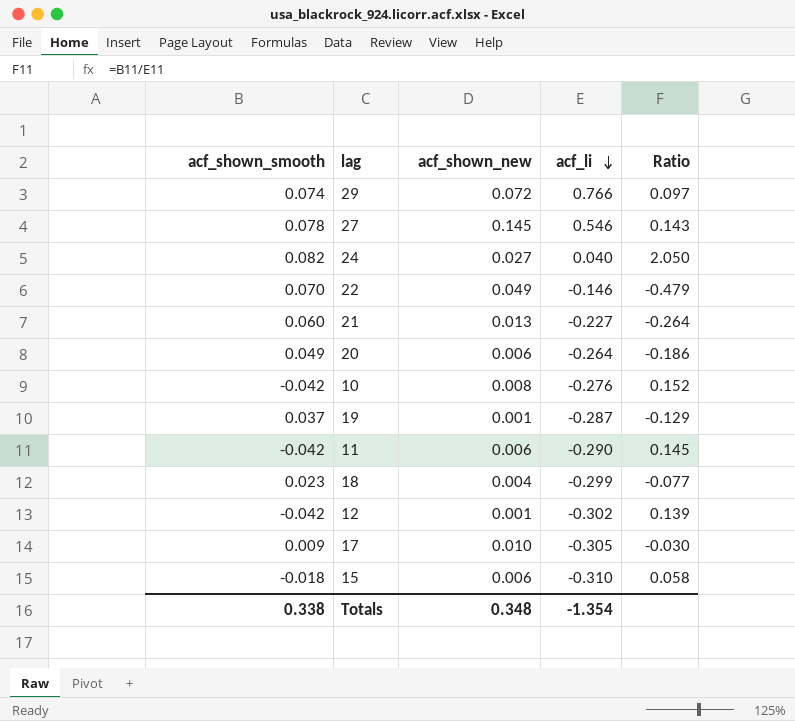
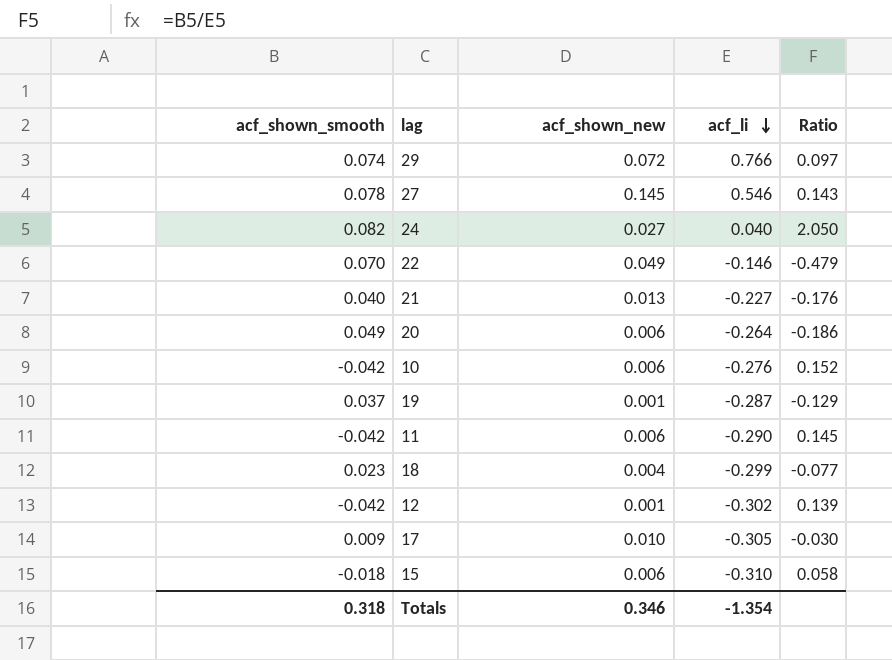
21 | acf_shown_smooth: 0.060 -> 0.040
21 | Ratio: -0.264 -> -0.176
10 | acf_shown_new: 0.008 -> 0.006
Totals | acf_shown_smooth: 0.338 -> 0.318
Totals | acf_shown_new: 0.348 -> 0.346

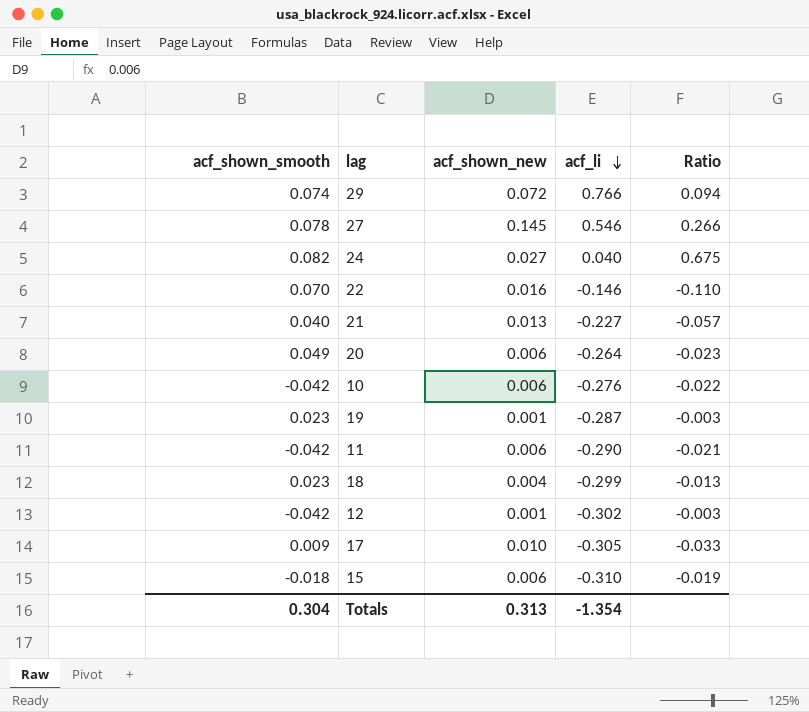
column Ratio | formula: [acf_shown_smooth] / [acf_li] -> [acf_shown_new] / [acf_li]
22 | acf_shown_new: 0.049 -> 0.016
19 | acf_shown_smooth: 0.037 -> 0.023
Totals | acf_shown_smooth: 0.318 -> 0.304
Totals | acf_shown_new: 0.346 -> 0.313

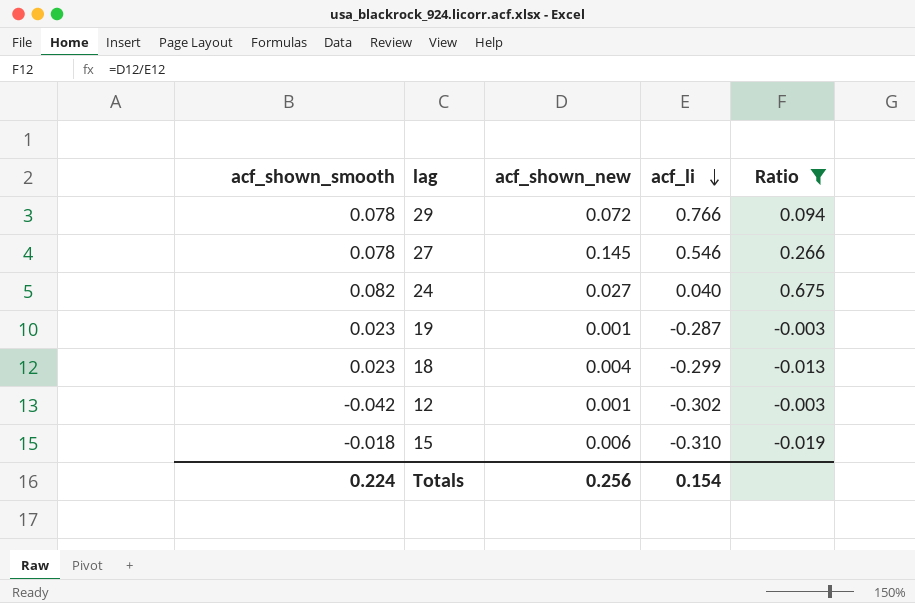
filter: none -> Ratio >= -0.019
29 | acf_shown_smooth: 0.074 -> 0.078
Totals | acf_shown_smooth: 0.304 -> 0.224
Totals | acf_shown_new: 0.313 -> 0.256
Totals | acf_li: -1.354 -> 0.154

